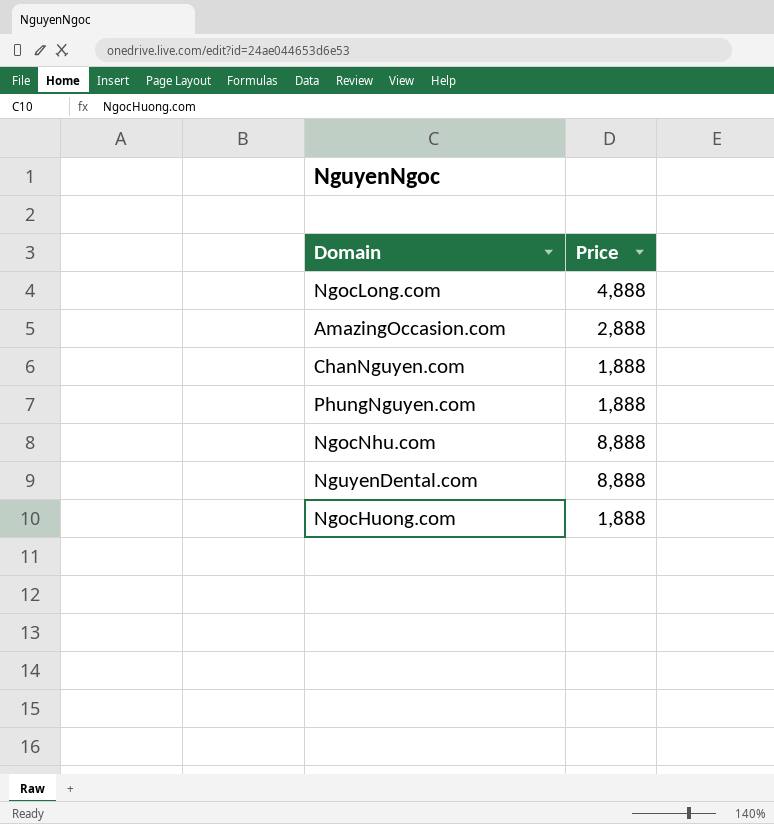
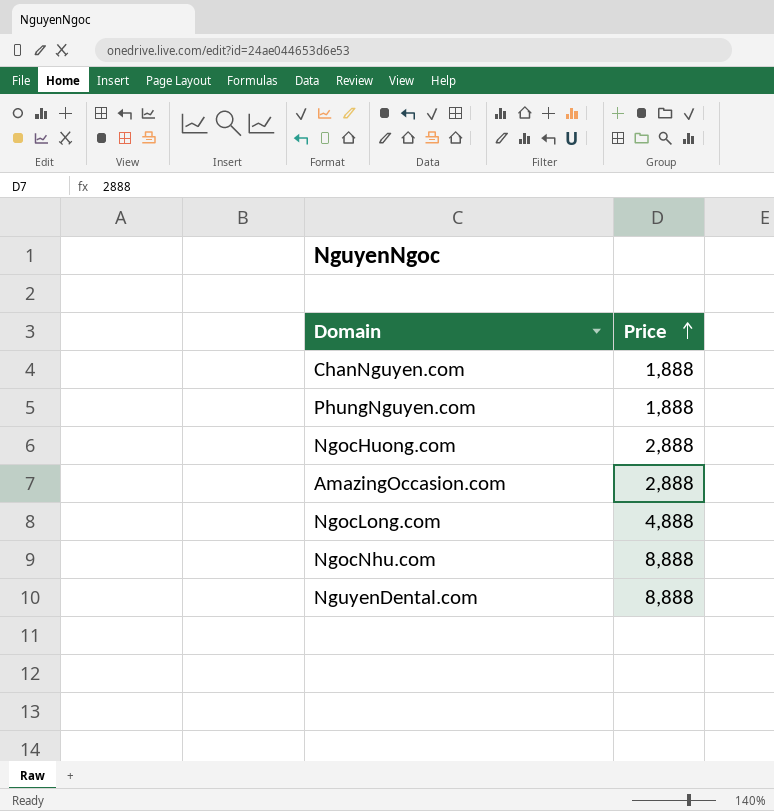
row order: none -> Price ascending
NgocHuong.com | Price: 1,888 -> 2,888

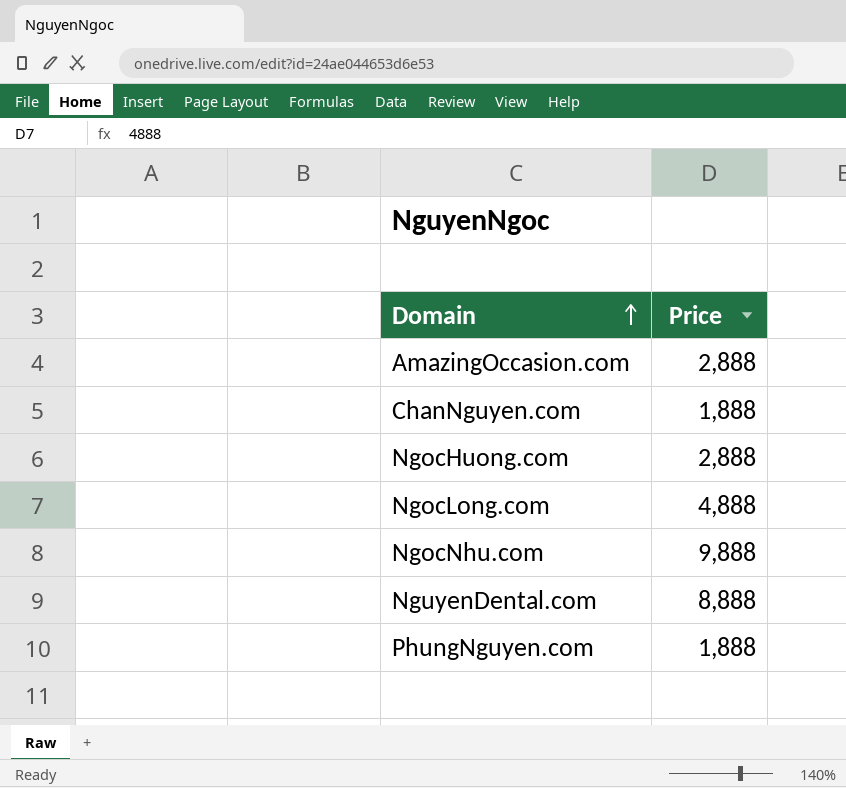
row order: Price ascending -> Domain ascending
NgocNhu.com | Price: 8,888 -> 9,888

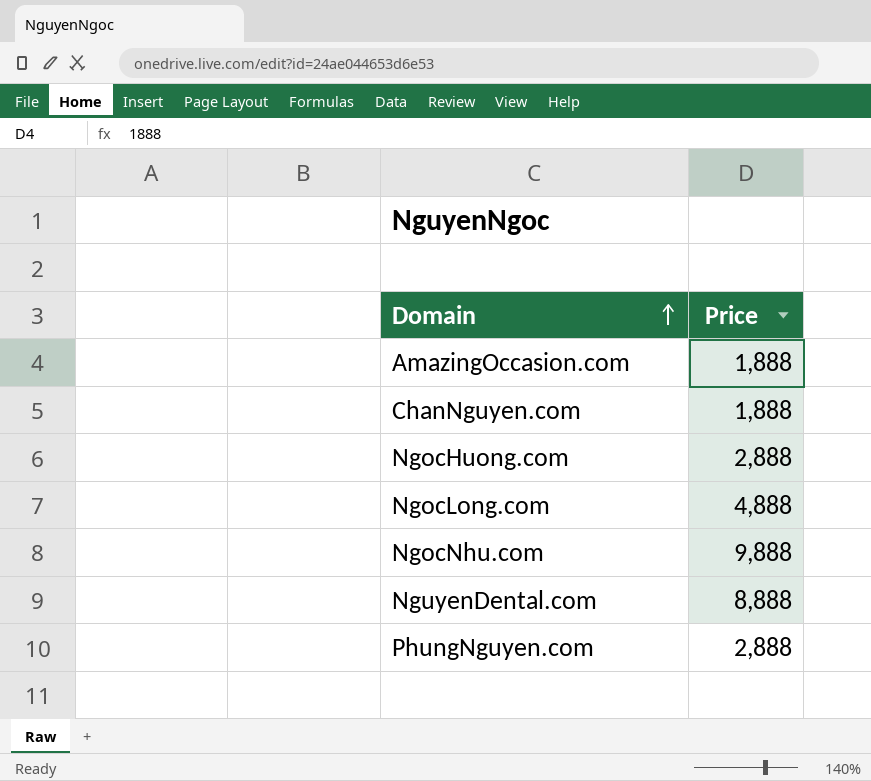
AmazingOccasion.com | Price: 2,888 -> 1,888
PhungNguyen.com | Price: 1,888 -> 2,888

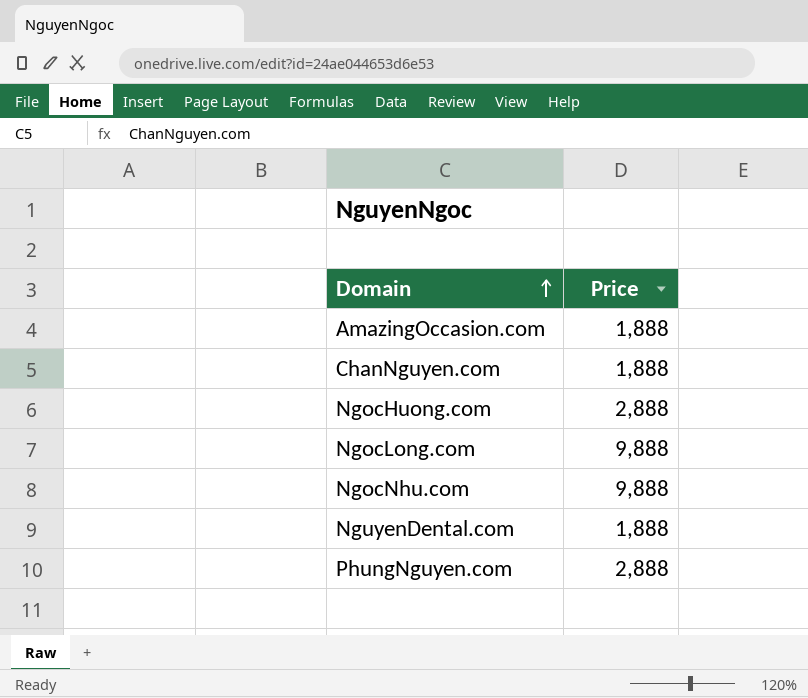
NgocLong.com | Price: 4,888 -> 9,888
NguyenDental.com | Price: 8,888 -> 1,888

